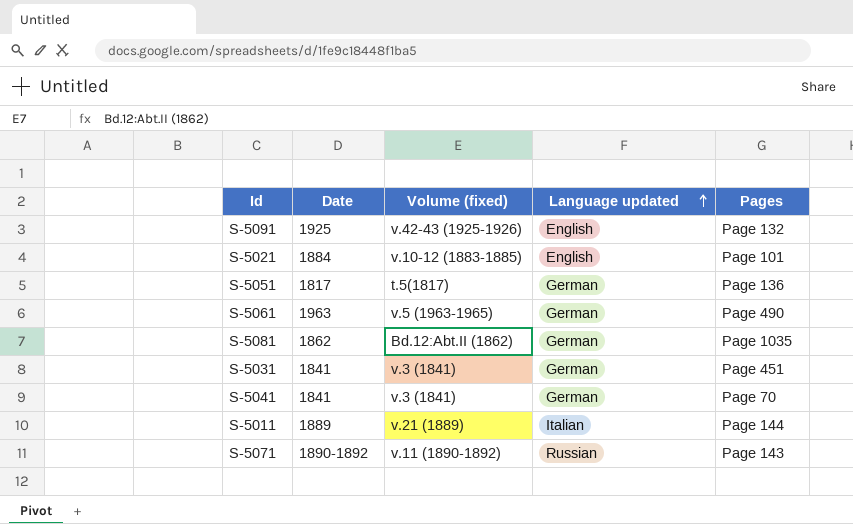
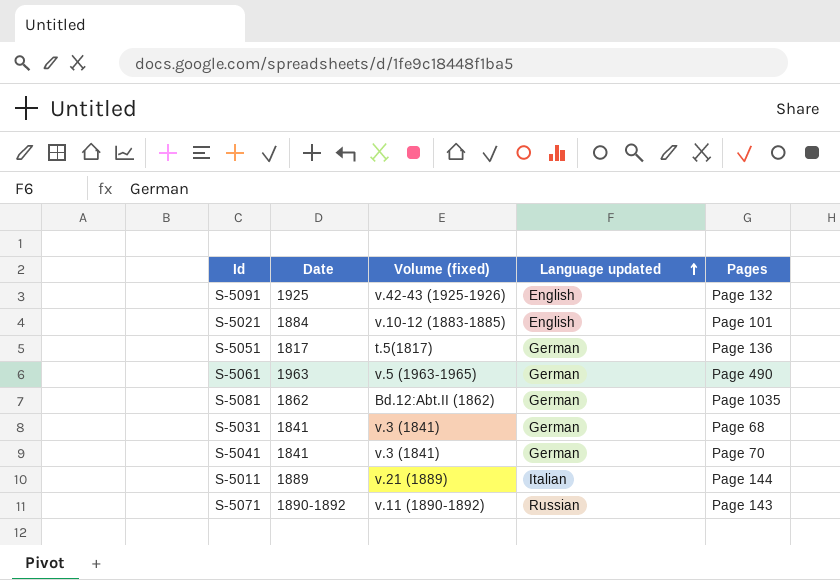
S-5031 | Pages: Page 451 -> Page 68

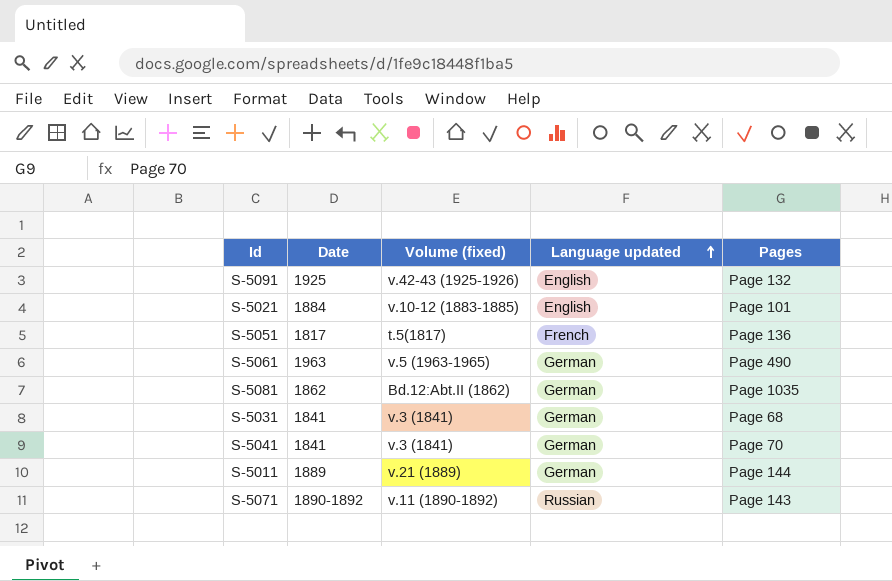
S-5051 | Language updated: German -> French
S-5011 | Language updated: Italian -> German

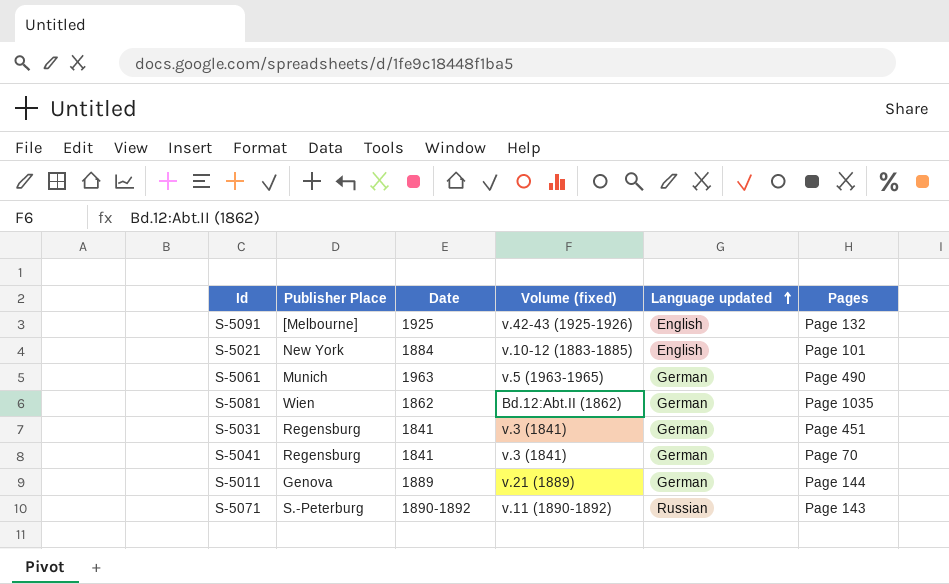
column Publisher Place | position: none -> 2
row S-5051: 1817 | t.5(1817) | French | Page 136 -> none
S-5031 | Pages: Page 68 -> Page 451

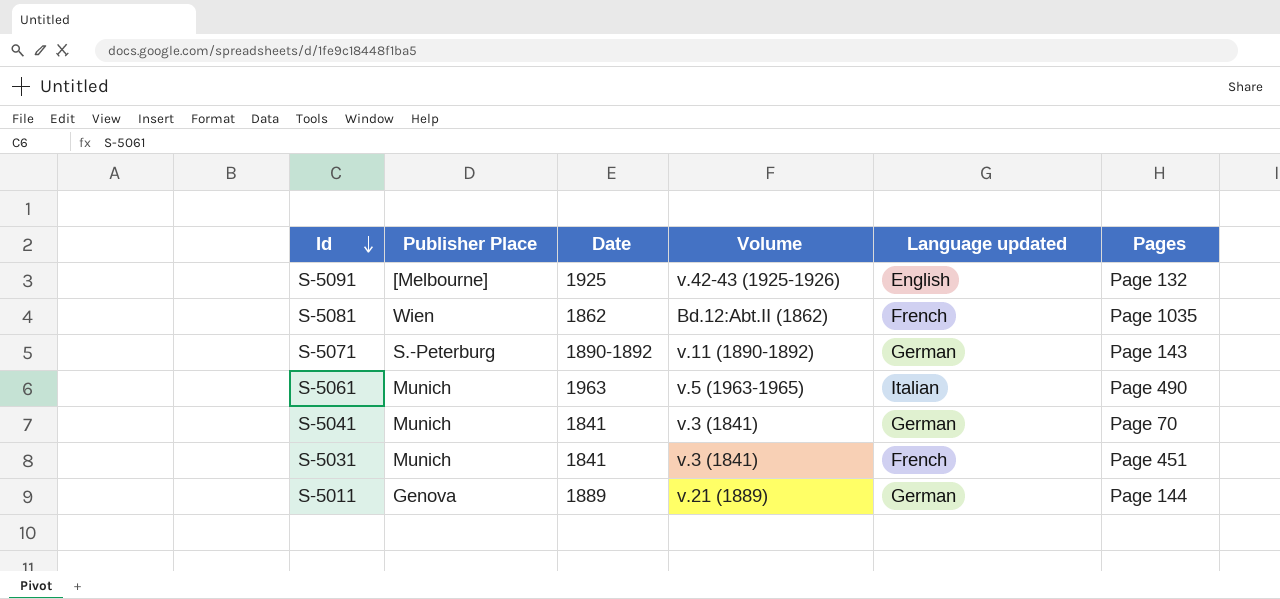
row order: Language updated ascending -> Id descending
column name: Volume (fixed) -> Volume
row S-5021: New York | 1884 | v.10-12 (1883-1885) | English | Page 101 -> none
S-5081 | Language updated: German -> French
S-5071 | Language updated: Russian -> German
S-5061 | Language updated: German -> Italian
S-5041 | Publisher Place: Regensburg -> Munich
S-5031 | Publisher Place: Regensburg -> Munich
S-5031 | Language updated: German -> French

